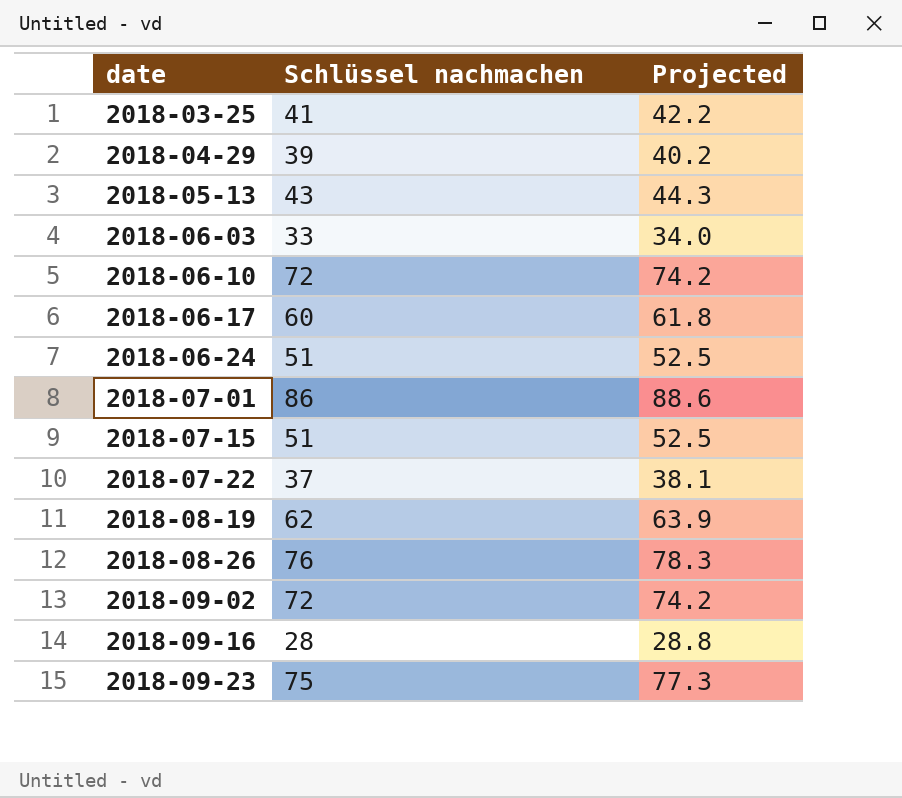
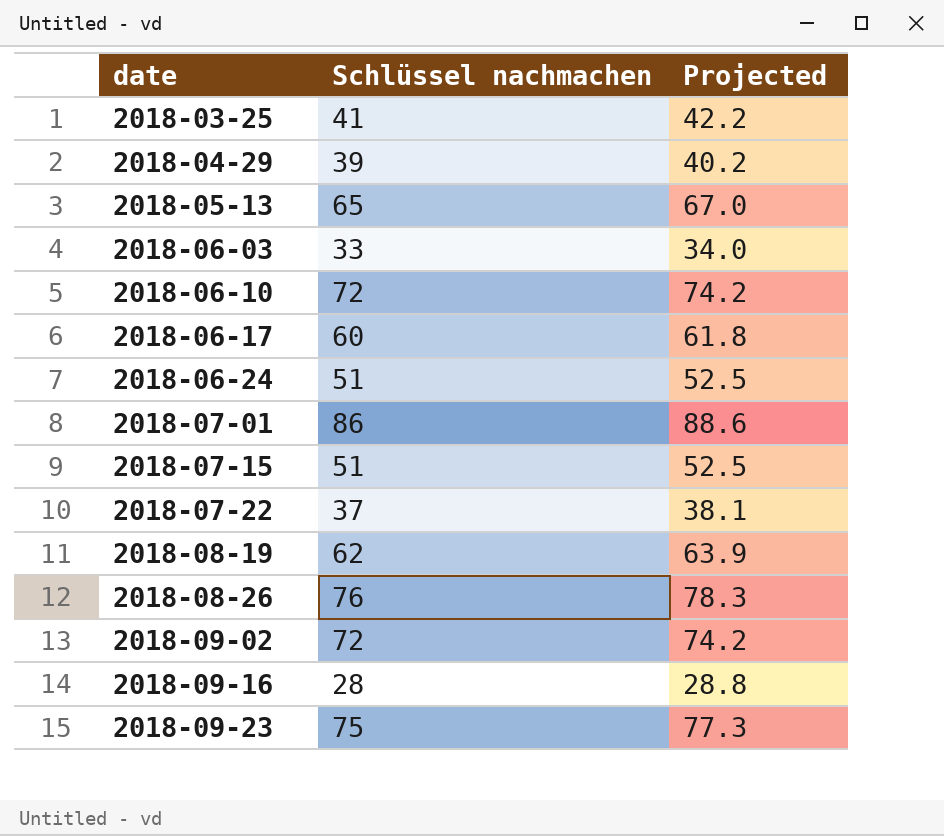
2018-05-13 | Schlüssel nachmachen: 43 -> 65
2018-05-13 | Projected: 44.3 -> 67.0

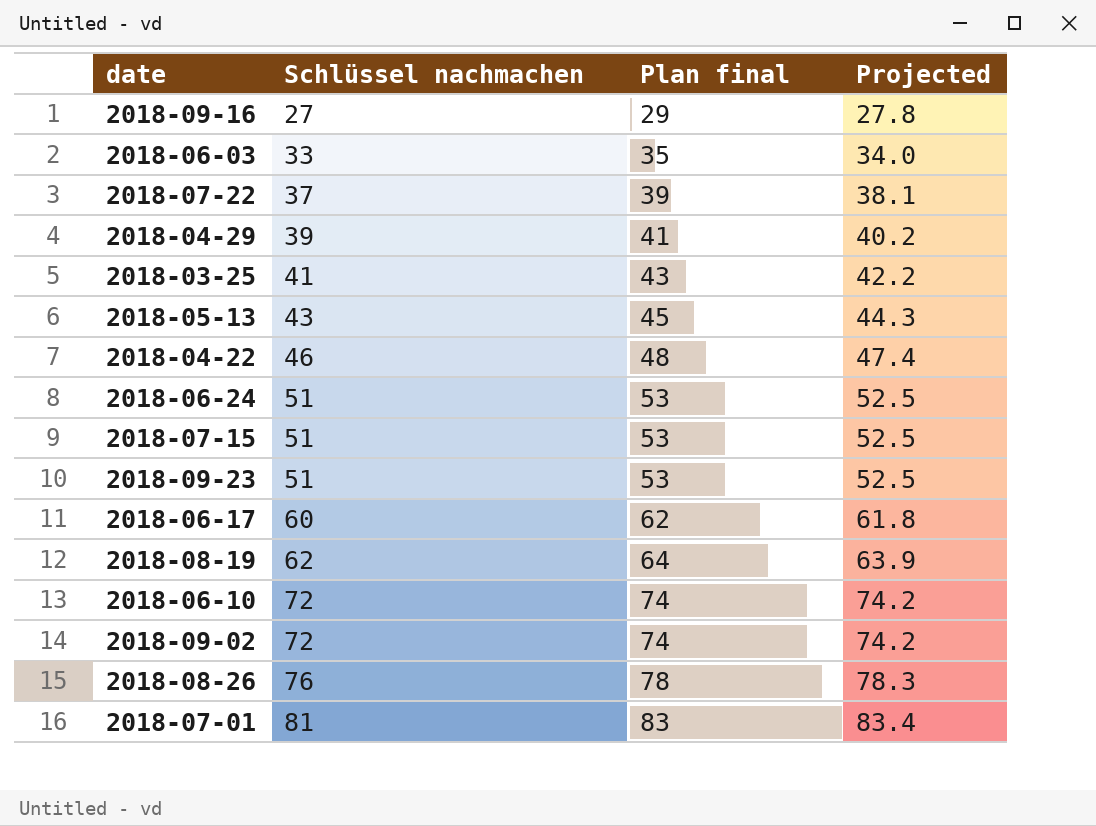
row order: date ascending -> Schlüssel nachmachen ascending
column Plan final | formula: none -> [Schlüssel nachmachen] + 2
2018-09-16 | Schlüssel nachmachen: 28 -> 27
2018-09-16 | Projected: 28.8 -> 27.8
2018-05-13 | Schlüssel nachmachen: 65 -> 43
2018-05-13 | Projected: 67.0 -> 44.3
row 2018-04-22: none -> 46 | 48 | 47.4
2018-09-23 | Schlüssel nachmachen: 75 -> 51
2018-09-23 | Projected: 77.3 -> 52.5
2018-07-01 | Schlüssel nachmachen: 86 -> 81
2018-07-01 | Projected: 88.6 -> 83.4

